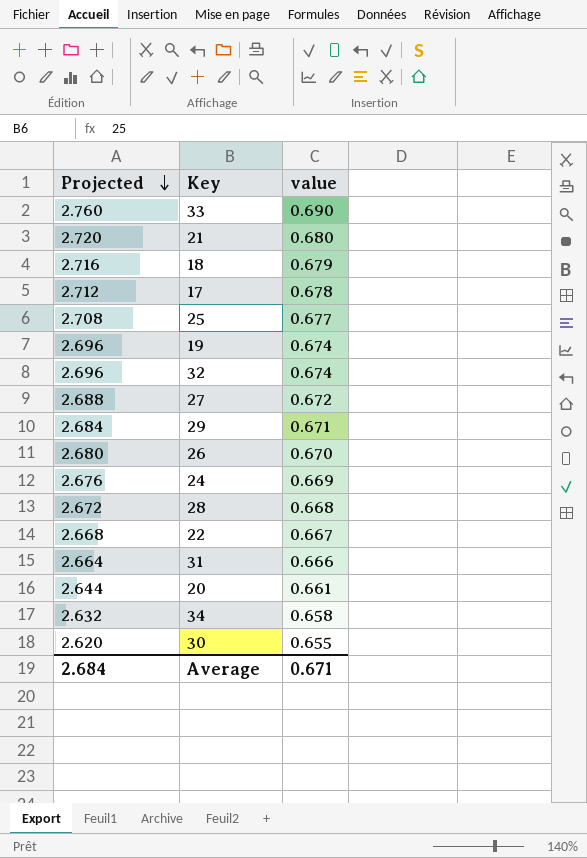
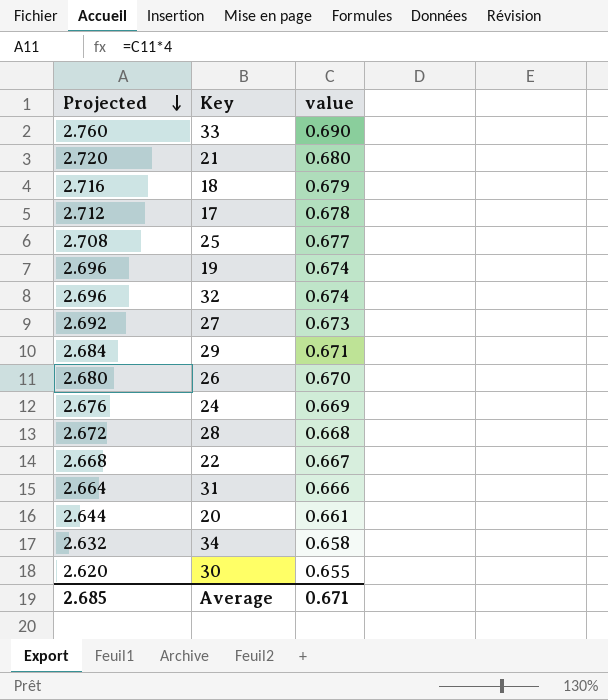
27 | Projected: 2.688 -> 2.692
27 | value: 0.672 -> 0.673
Average | Projected: 2.684 -> 2.685

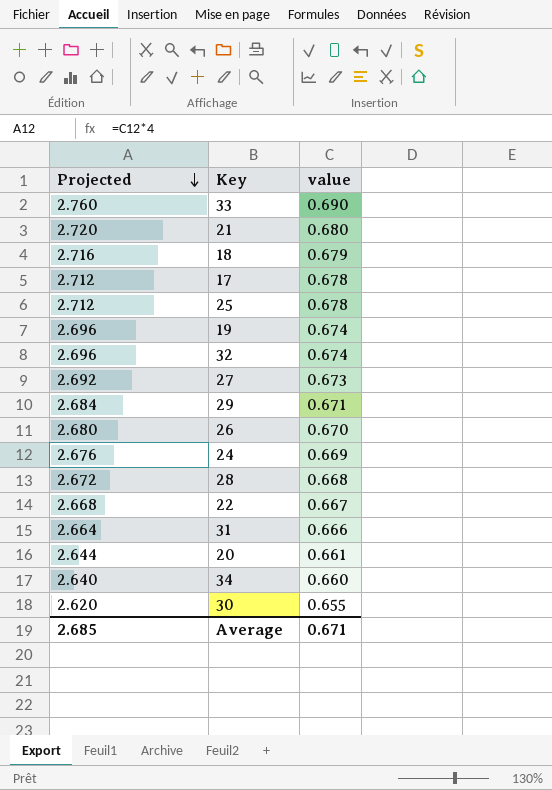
25 | Projected: 2.708 -> 2.712
25 | value: 0.677 -> 0.678
34 | Projected: 2.632 -> 2.640
34 | value: 0.658 -> 0.660

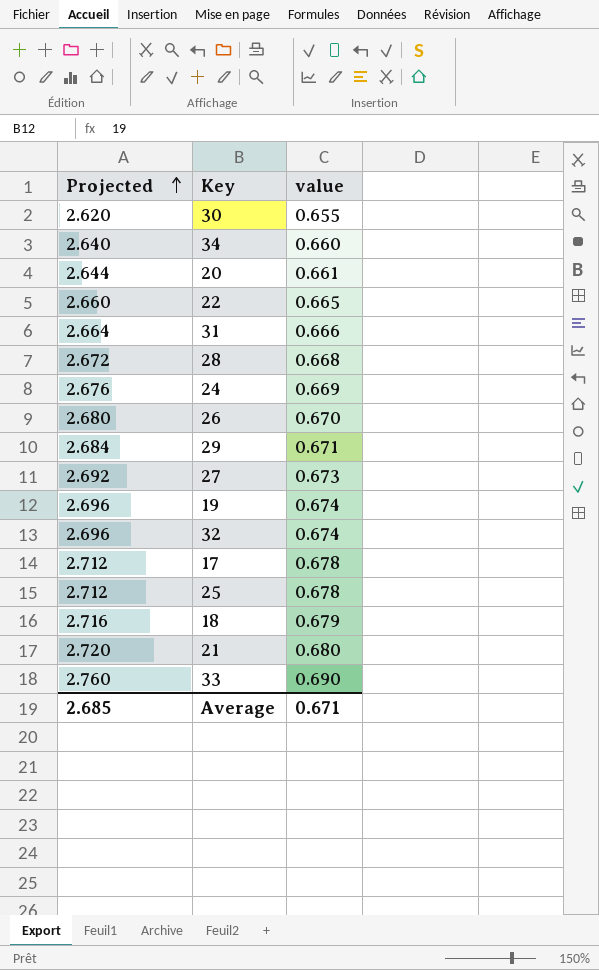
row order: Projected descending -> Projected ascending
22 | Projected: 2.668 -> 2.660
22 | value: 0.667 -> 0.665

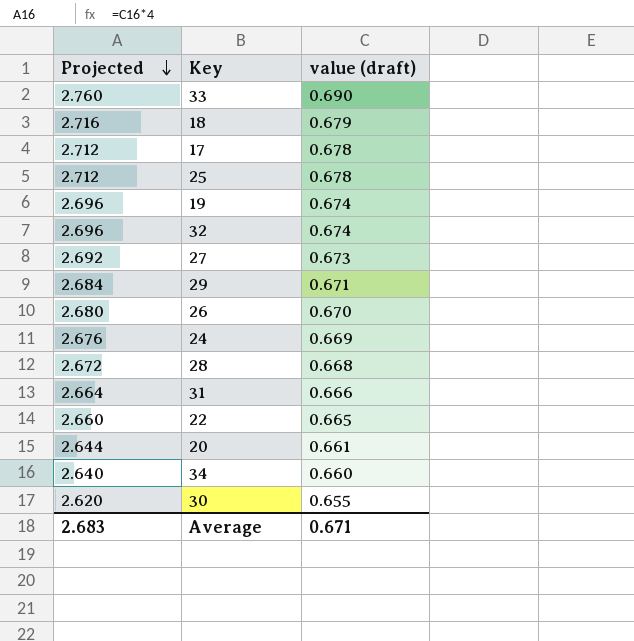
row order: Projected ascending -> Projected descending
column name: value -> value (draft)
row 21: 2.720 | 0.680 -> none
Average | Projected: 2.685 -> 2.683

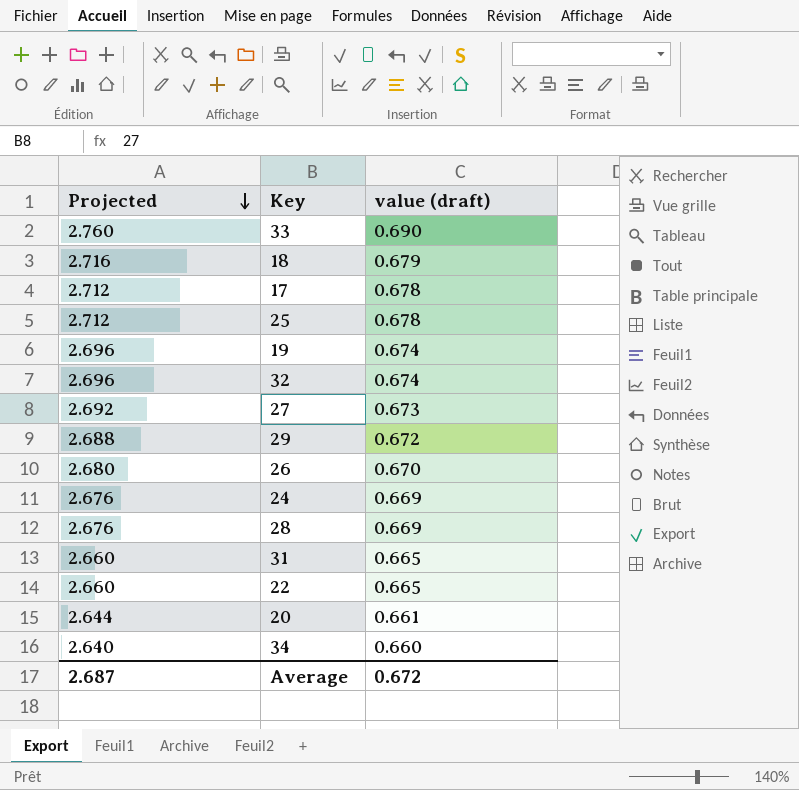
row 30: 2.620 | 0.655 -> none
29 | Projected: 2.684 -> 2.688
29 | value (draft): 0.671 -> 0.672
28 | Projected: 2.672 -> 2.676
28 | value (draft): 0.668 -> 0.669
31 | Projected: 2.664 -> 2.660
31 | value (draft): 0.666 -> 0.665
Average | Projected: 2.683 -> 2.687
Average | value (draft): 0.671 -> 0.672

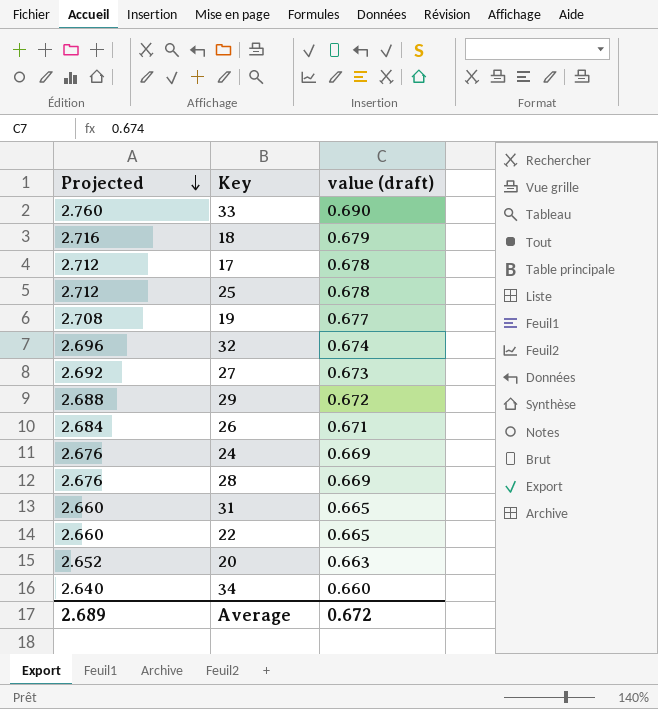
19 | Projected: 2.696 -> 2.708
19 | value (draft): 0.674 -> 0.677
26 | Projected: 2.680 -> 2.684
26 | value (draft): 0.670 -> 0.671
20 | Projected: 2.644 -> 2.652
20 | value (draft): 0.661 -> 0.663
Average | Projected: 2.687 -> 2.689

